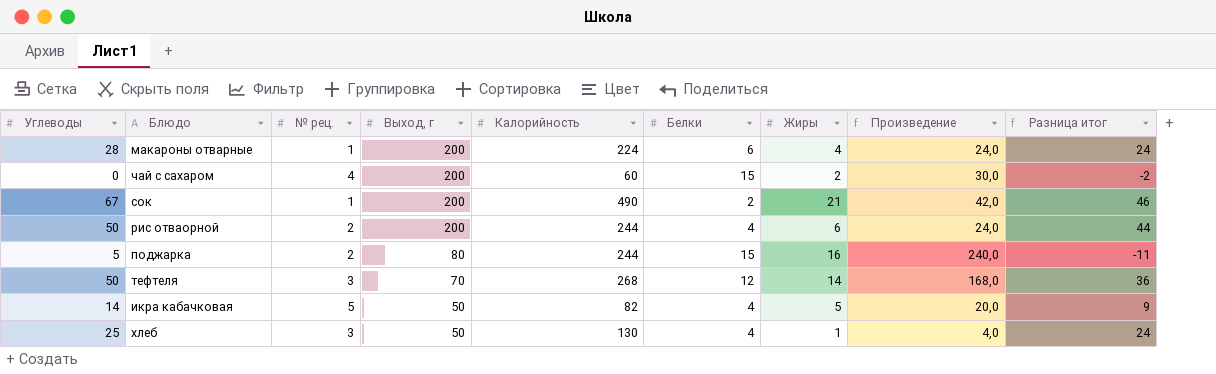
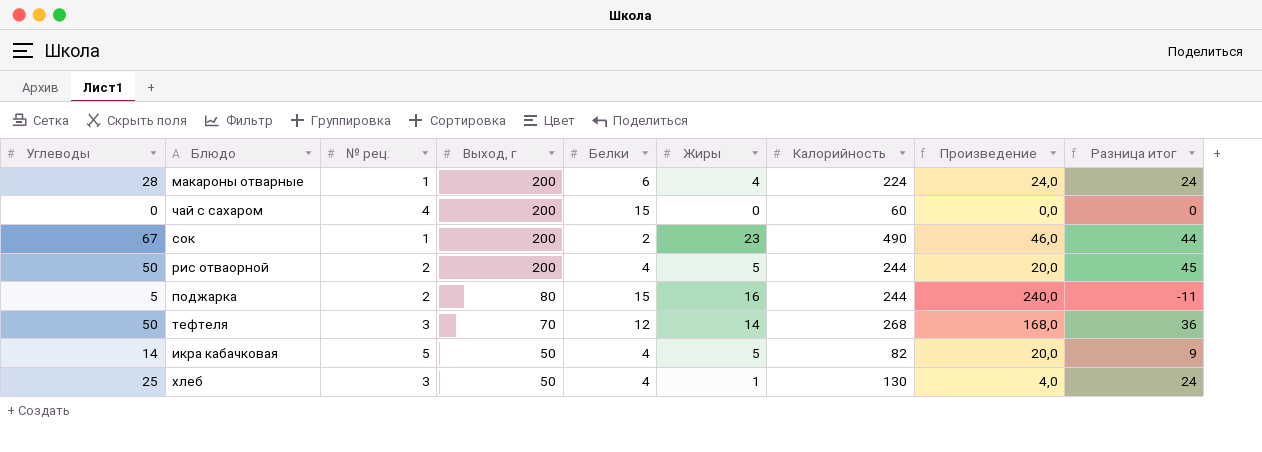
column Калорийность | position: 5 -> 7
чай с сахаром | Жиры: 2 -> 0
чай с сахаром | Произведение: 30,0 -> 0,0
чай с сахаром | Разница итог: -2 -> 0
сок | Жиры: 21 -> 23
сок | Произведение: 42,0 -> 46,0
сок | Разница итог: 46 -> 44
рис отваорной | Жиры: 6 -> 5
рис отваорной | Произведение: 24,0 -> 20,0
рис отваорной | Разница итог: 44 -> 45

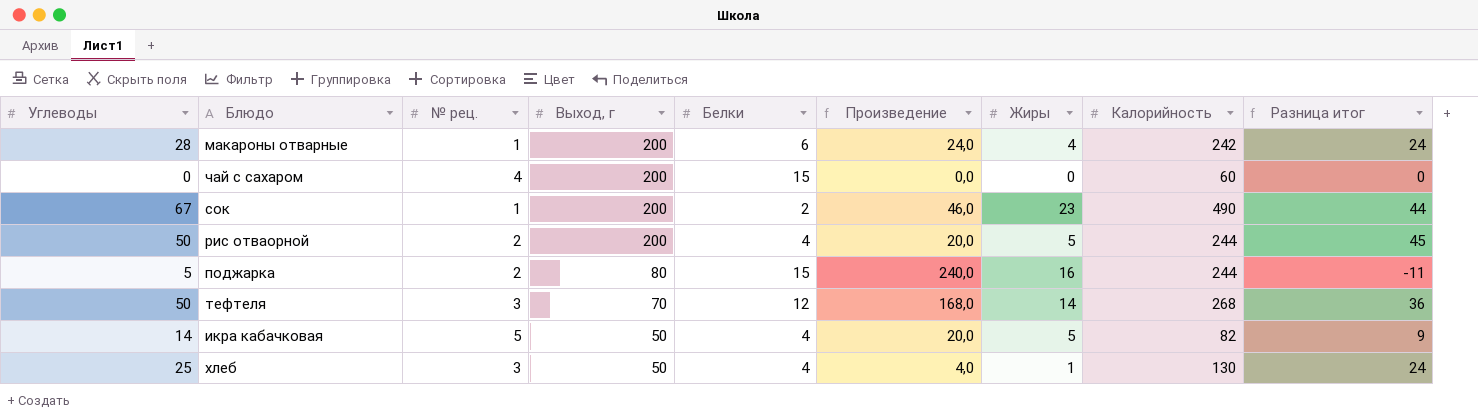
column Произведение | position: 8 -> 6
макароны отварные | Калорийность: 224 -> 242

